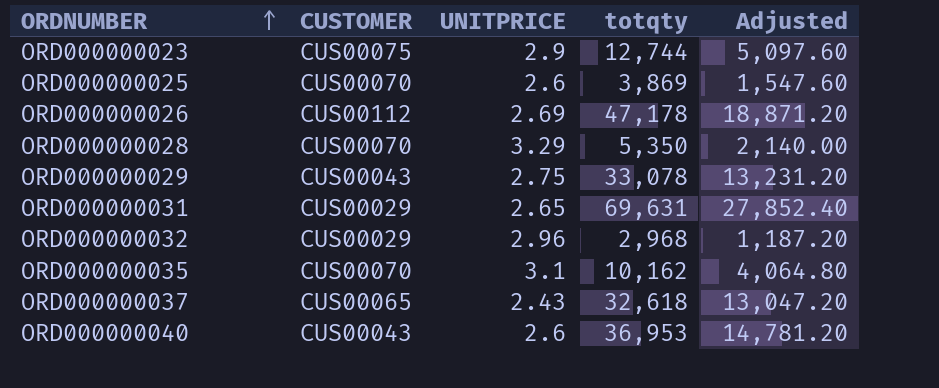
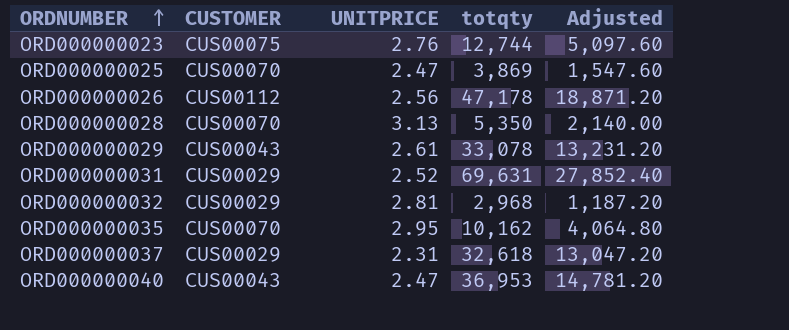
ORD000000023 | UNITPRICE: 2.9 -> 2.76
ORD000000025 | UNITPRICE: 2.6 -> 2.47
ORD000000026 | UNITPRICE: 2.69 -> 2.56
ORD000000028 | UNITPRICE: 3.29 -> 3.13
ORD000000029 | UNITPRICE: 2.75 -> 2.61
ORD000000031 | UNITPRICE: 2.65 -> 2.52
ORD000000032 | UNITPRICE: 2.96 -> 2.81
ORD000000035 | UNITPRICE: 3.1 -> 2.95
ORD000000037 | CUSTOMER: CUS00065 -> CUS00029
ORD000000037 | UNITPRICE: 2.43 -> 2.31
ORD000000040 | UNITPRICE: 2.6 -> 2.47

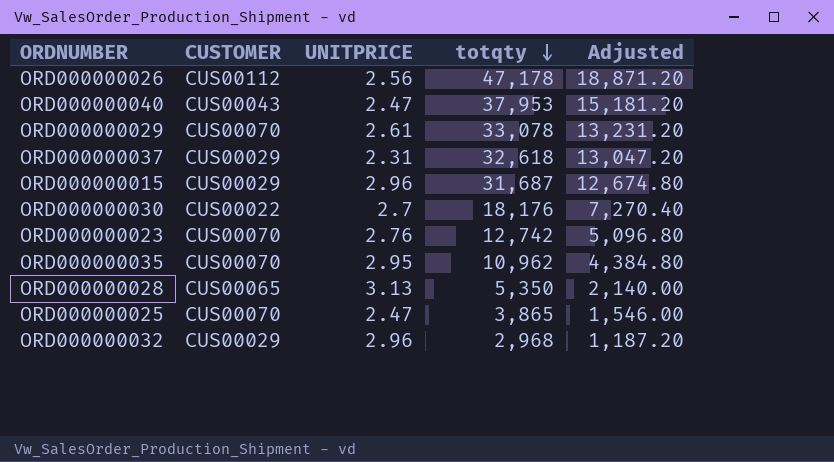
row order: ORDNUMBER ascending -> totqty descending
row ORD000000031: CUS00029 | 2.52 | 69,631 | 27,852.40 -> none
ORD000000040 | totqty: 36,953 -> 37,953
ORD000000040 | Adjusted: 14,781.20 -> 15,181.20
ORD000000029 | CUSTOMER: CUS00043 -> CUS00070
row ORD000000015: none -> CUS00029 | 2.96 | 31,687 | 12,674.80
row ORD000000030: none -> CUS00022 | 2.7 | 18,176 | 7,270.40
ORD000000023 | CUSTOMER: CUS00075 -> CUS00070
ORD000000023 | totqty: 12,744 -> 12,742
ORD000000023 | Adjusted: 5,097.60 -> 5,096.80
ORD000000035 | totqty: 10,162 -> 10,962
ORD000000035 | Adjusted: 4,064.80 -> 4,384.80
ORD000000028 | CUSTOMER: CUS00070 -> CUS00065
ORD000000025 | totqty: 3,869 -> 3,865
ORD000000025 | Adjusted: 1,547.60 -> 1,546.00
ORD000000032 | UNITPRICE: 2.81 -> 2.96

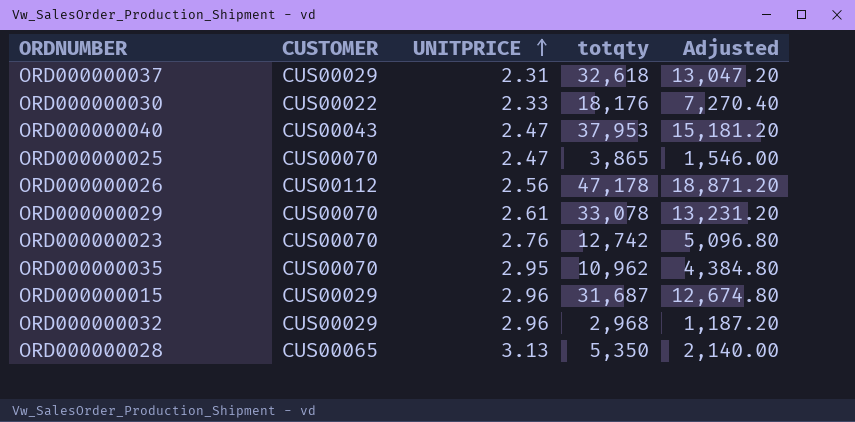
row order: totqty descending -> UNITPRICE ascending
ORD000000030 | UNITPRICE: 2.7 -> 2.33

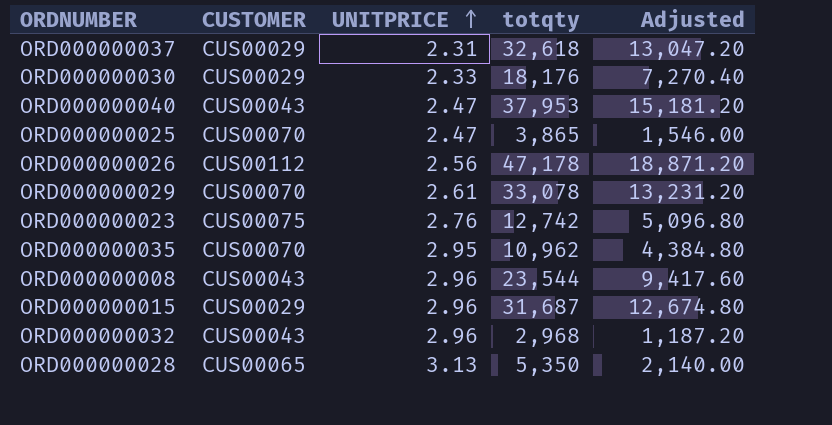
ORD000000030 | CUSTOMER: CUS00022 -> CUS00029
ORD000000023 | CUSTOMER: CUS00070 -> CUS00075
row ORD000000008: none -> CUS00043 | 2.96 | 23,544 | 9,417.60
ORD000000032 | CUSTOMER: CUS00029 -> CUS00043

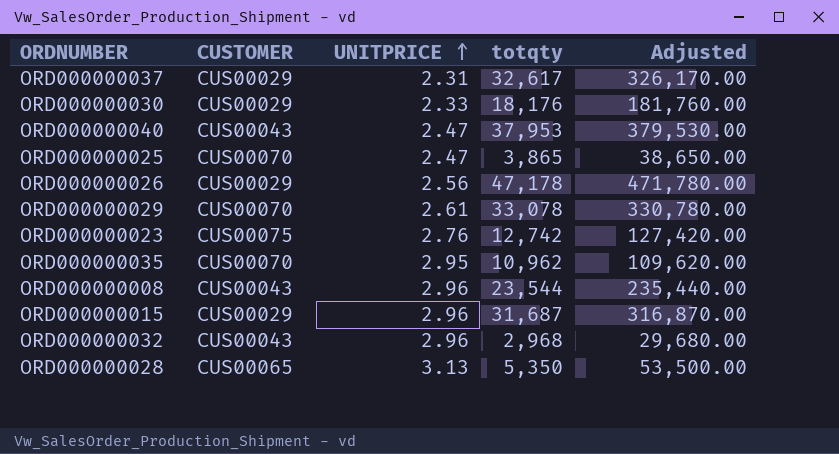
column Adjusted | formula: [totqty] * 0.4 -> [totqty] * 10
ORD000000037 | totqty: 32,618 -> 32,617
ORD000000026 | CUSTOMER: CUS00112 -> CUS00029

